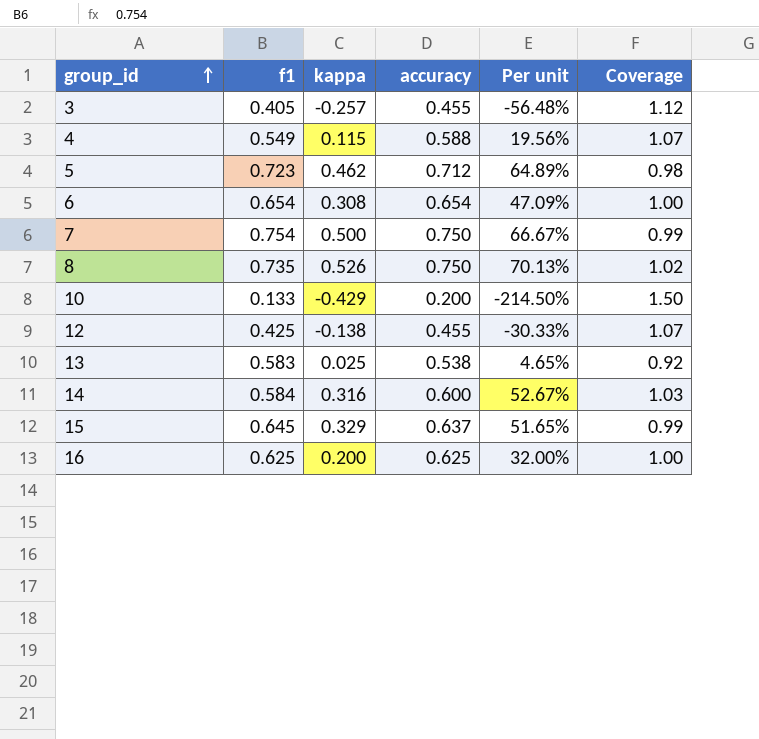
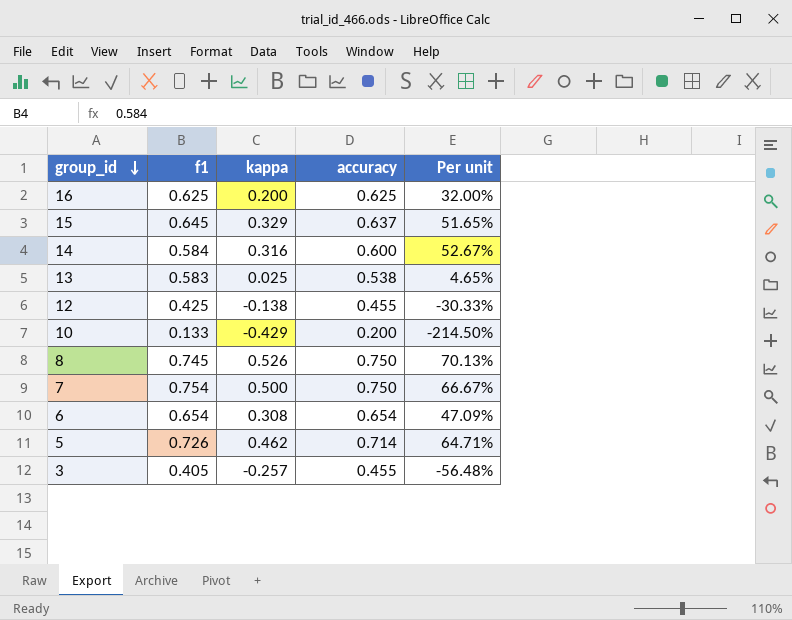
row order: group_id ascending -> group_id descending
column Coverage | formula: [accuracy] / [f1] -> none
row 4: 0.549 | 0.115 | 0.588 | 19.56% | 1.07 -> none
8 | f1: 0.735 -> 0.745
5 | f1: 0.723 -> 0.726
5 | accuracy: 0.712 -> 0.714
5 | Per unit: 64.89% -> 64.71%

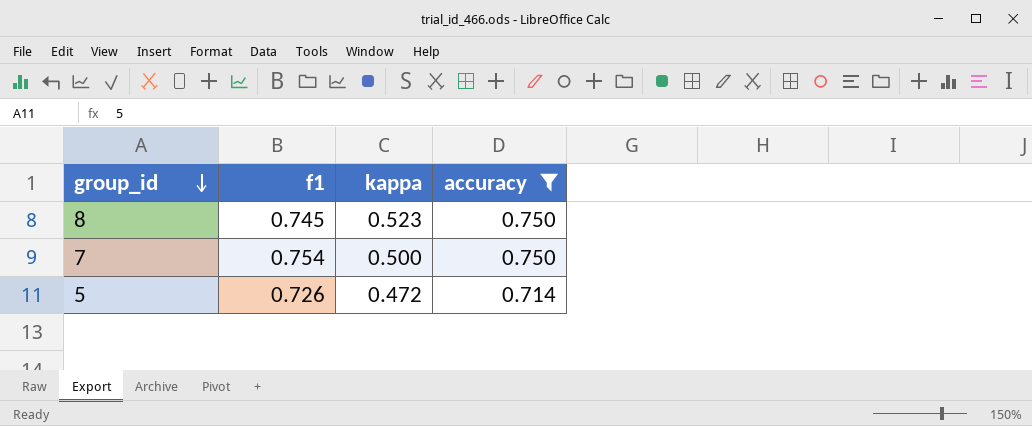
filter: none -> accuracy >= 0.714
column Per unit | formula: [kappa] / [accuracy] -> none
8 | kappa: 0.526 -> 0.523
5 | kappa: 0.462 -> 0.472

